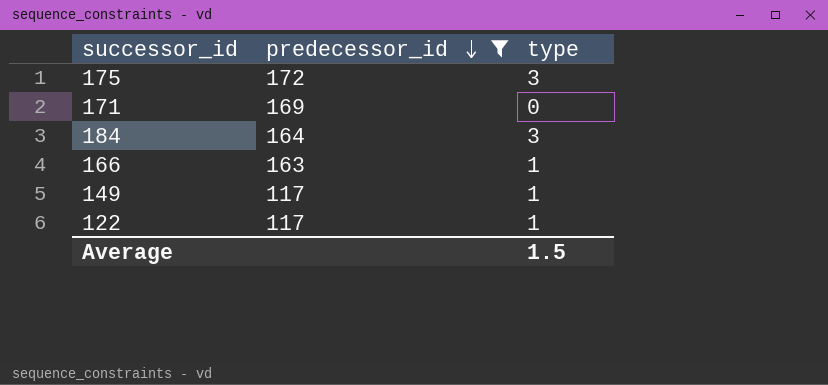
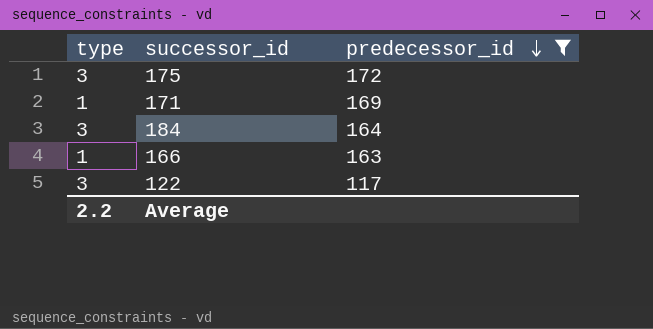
column type | position: 3 -> 1
row 149: 117 | 1 -> none
171 | type: 0 -> 1
122 | type: 1 -> 3
Average | type: 1.5 -> 2.2

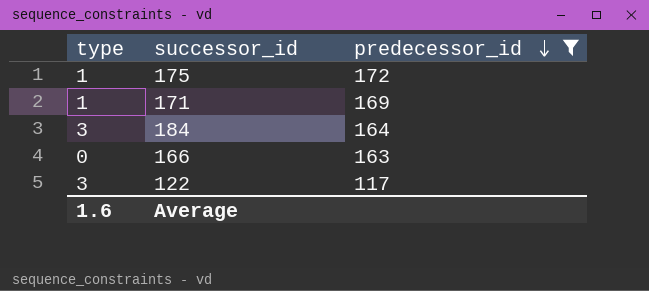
175 | type: 3 -> 1
166 | type: 1 -> 0
Average | type: 2.2 -> 1.6

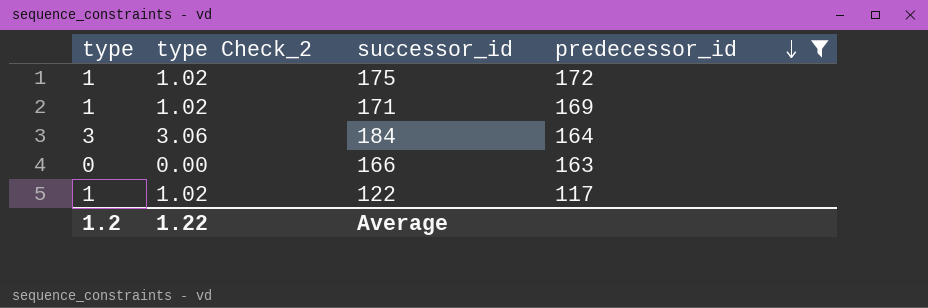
column type Check_2 | formula: none -> [type] * 1.02
122 | type: 3 -> 1
Average | type: 1.6 -> 1.2

